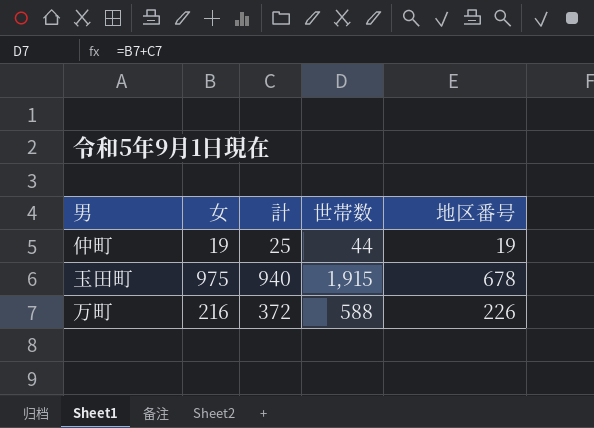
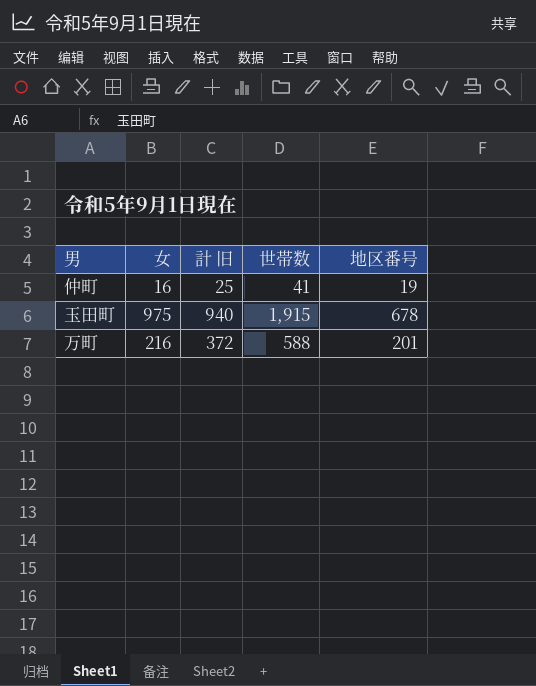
column name: 計 -> 計 旧
仲町 | 女: 19 -> 16
仲町 | 世帯数: 44 -> 41
万町 | 地区番号: 226 -> 201

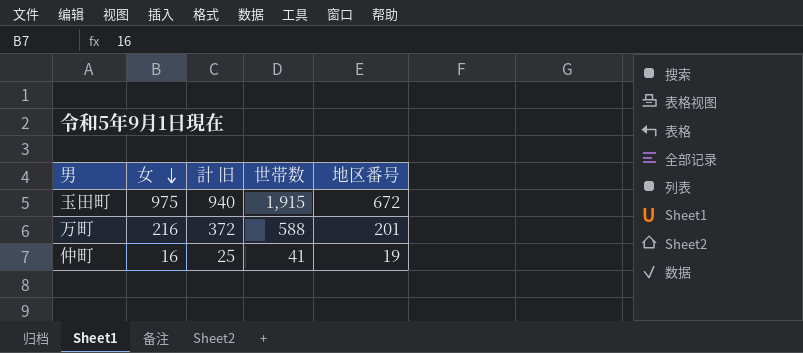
row order: none -> 女 descending
玉田町 | 地区番号: 678 -> 672

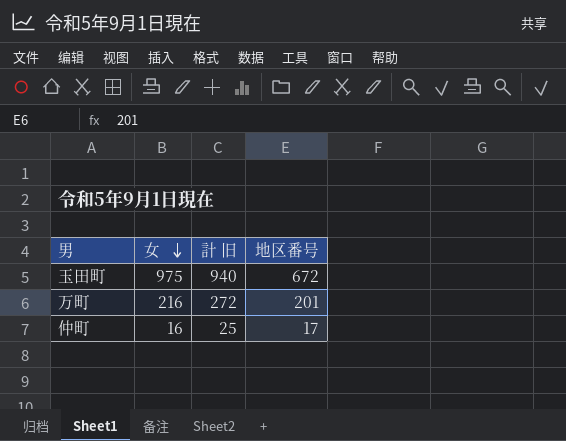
column 世帯数 | formula: [女] + [計 旧] -> none
万町 | 計 旧: 372 -> 272
仲町 | 地区番号: 19 -> 17

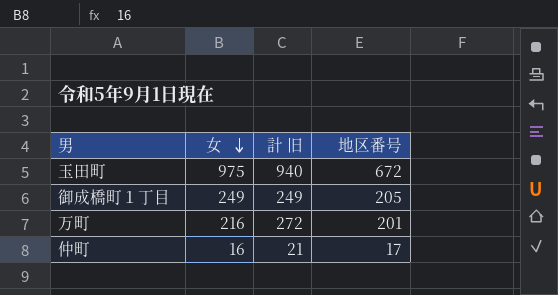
row 御成橋町１丁目: none -> 249 | 249 | 205
仲町 | 計 旧: 25 -> 21

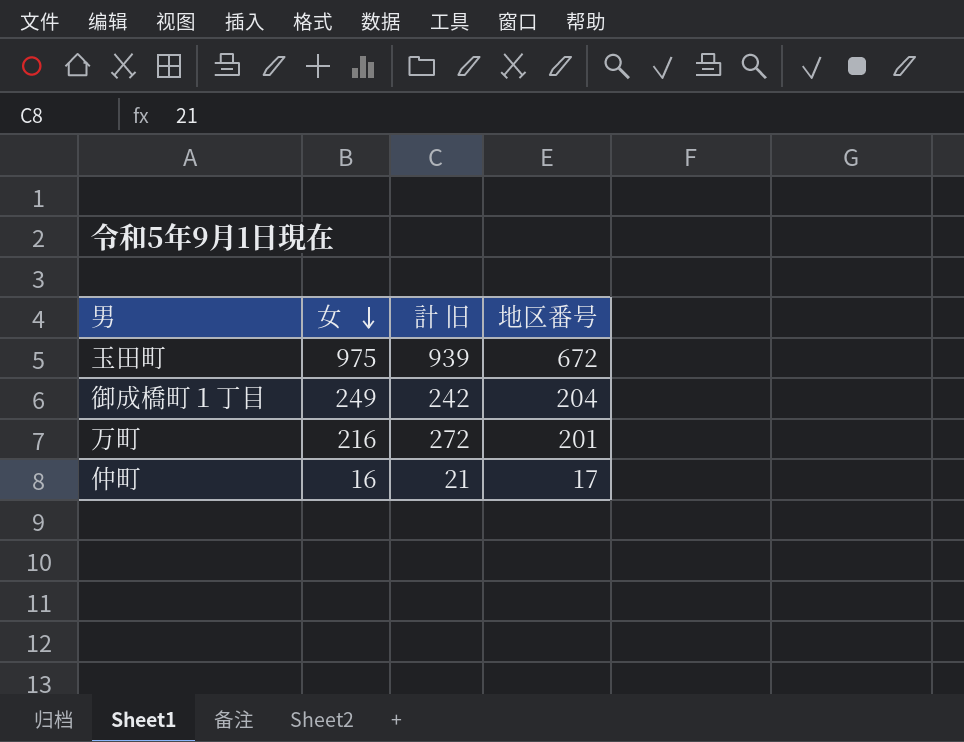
玉田町 | 計 旧: 940 -> 939
御成橋町１丁目 | 計 旧: 249 -> 242
御成橋町１丁目 | 地区番号: 205 -> 204

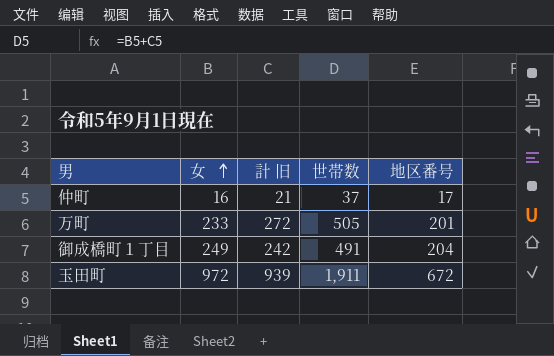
row order: 女 descending -> 女 ascending
column 世帯数 | formula: none -> [女] + [計 旧]
万町 | 女: 216 -> 233
玉田町 | 女: 975 -> 972

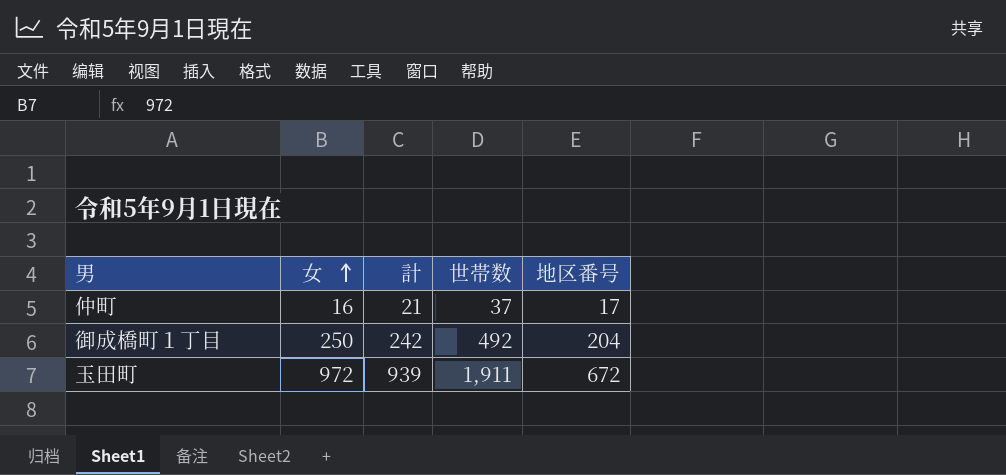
column name: 計 旧 -> 計
row 万町: 233 | 272 | 505 | 201 -> none
御成橋町１丁目 | 女: 249 -> 250
御成橋町１丁目 | 世帯数: 491 -> 492

